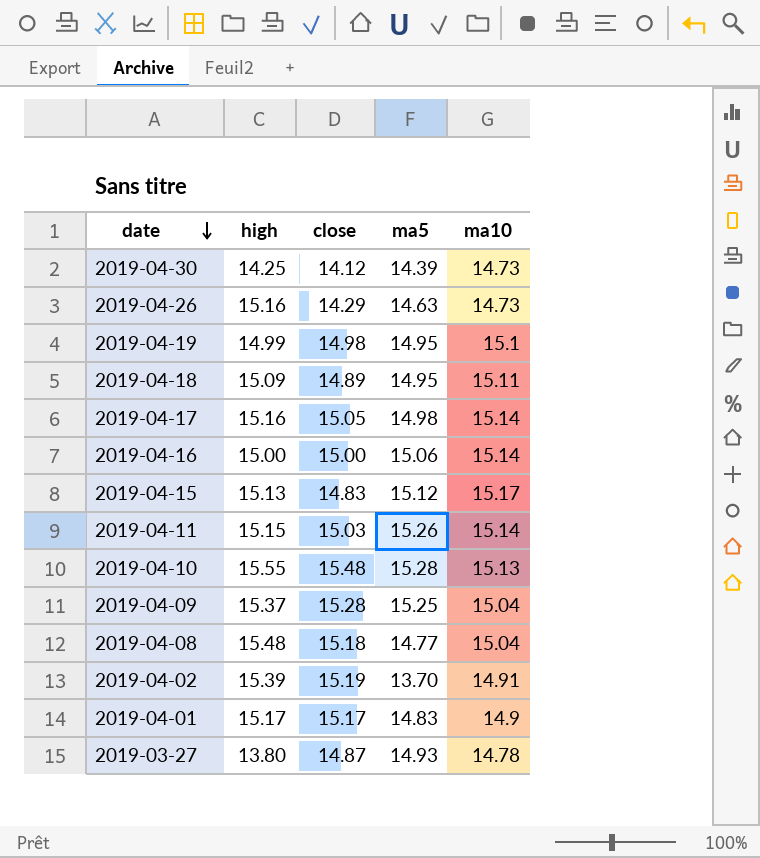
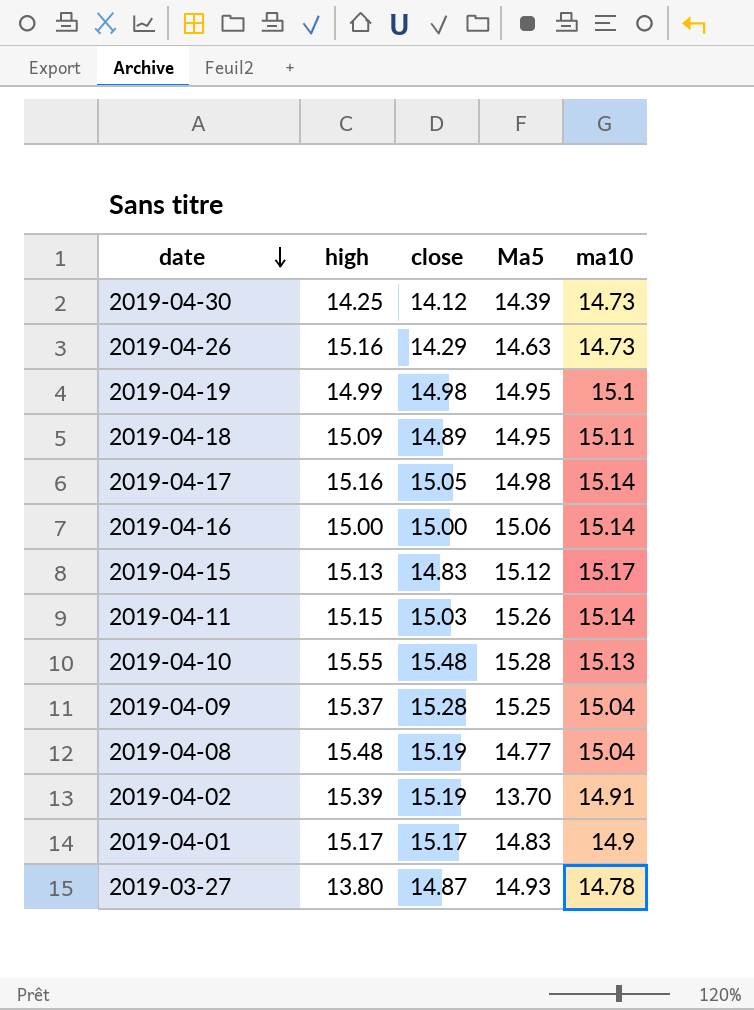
column name: ma5 -> Ma5
2019-04-08 | close: 15.18 -> 15.19

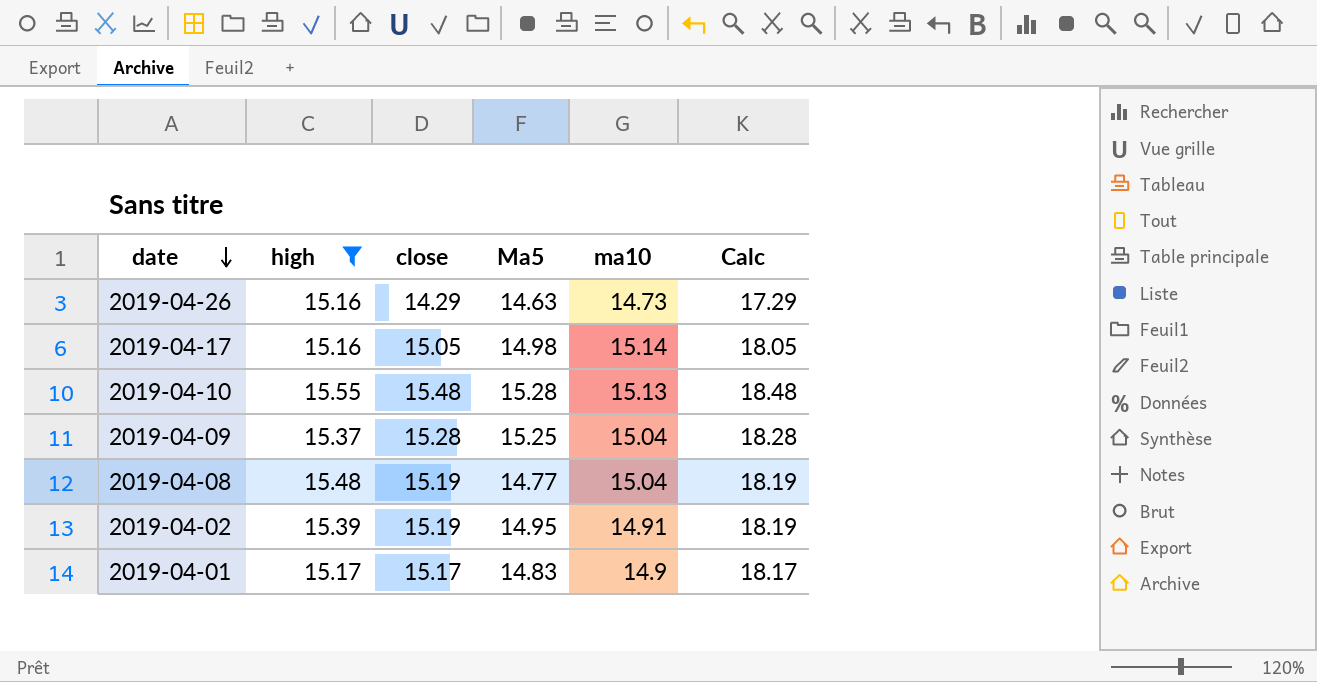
filter: none -> high >= 15.16
column Calc | formula: none -> [close] + 3
2019-04-02 | Ma5: 13.70 -> 14.95

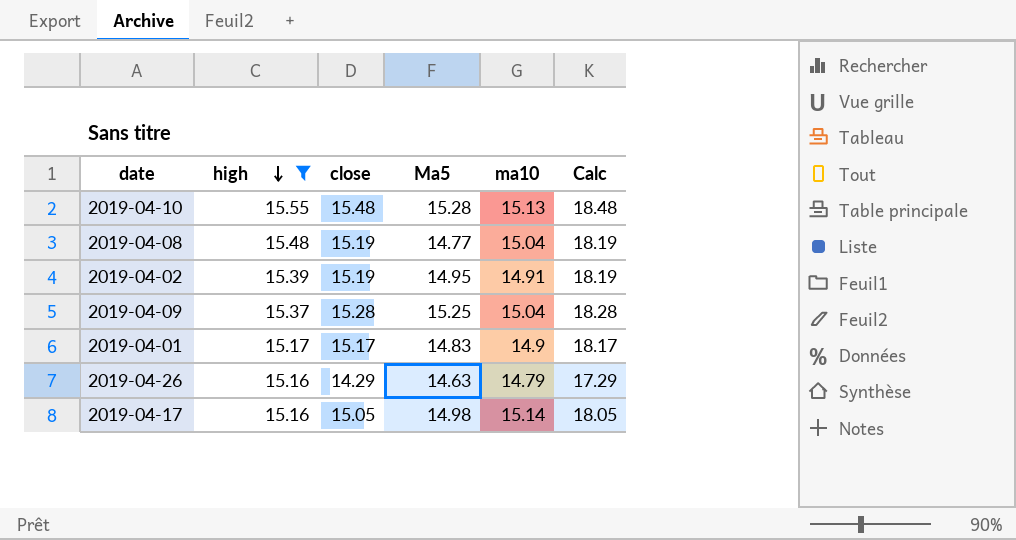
row order: date descending -> high descending
2019-04-26 | ma10: 14.73 -> 14.79

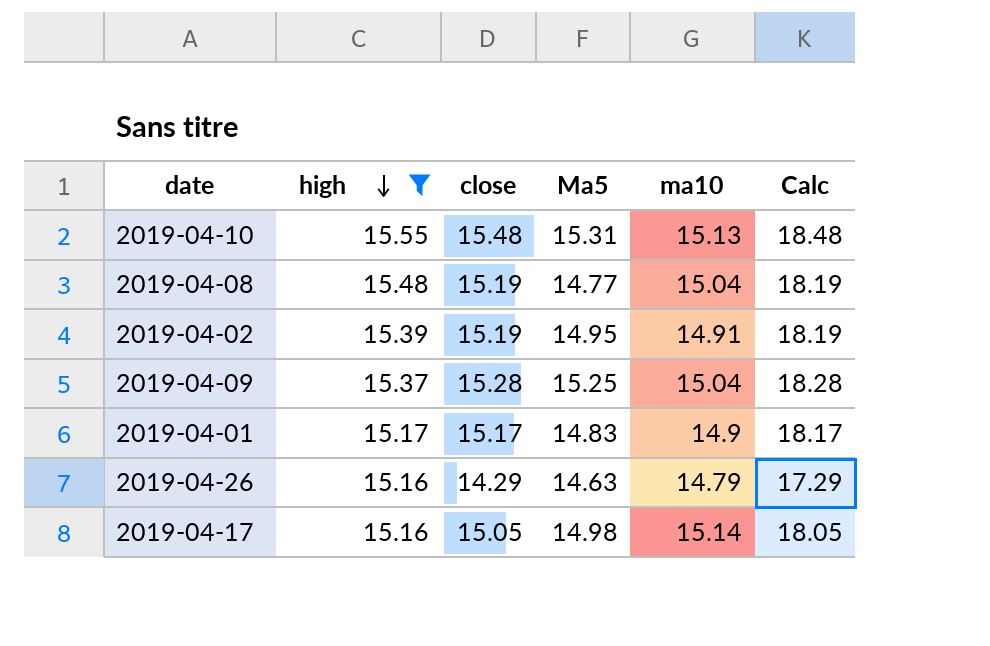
2019-04-10 | Ma5: 15.28 -> 15.31

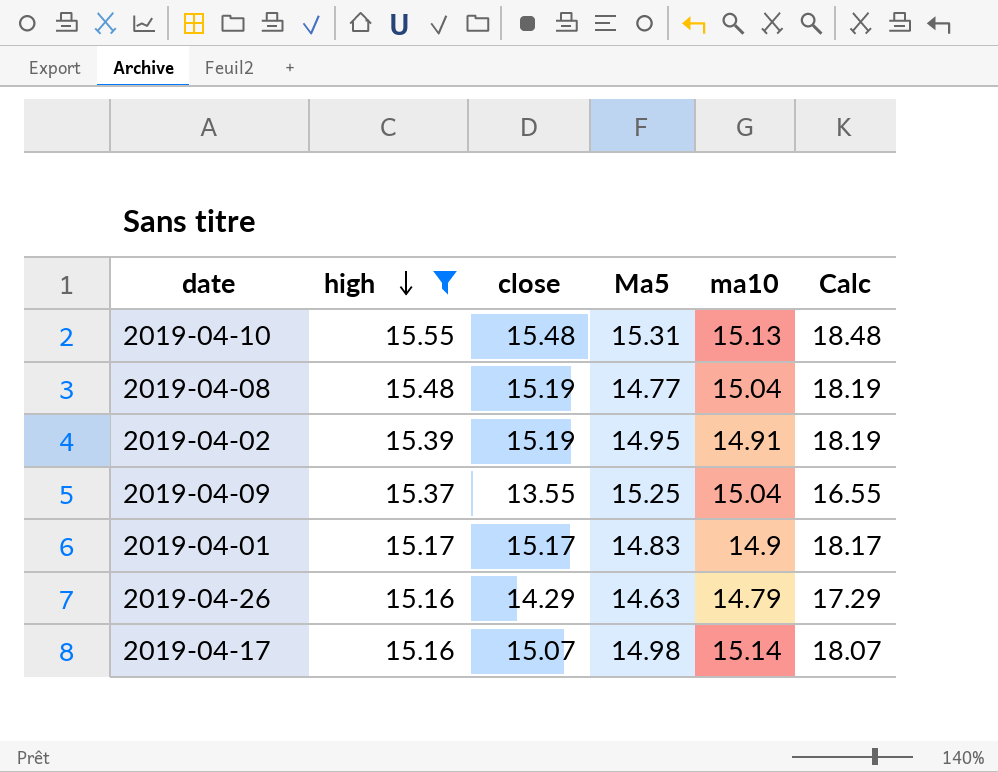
2019-04-09 | close: 15.28 -> 13.55
2019-04-09 | Calc: 18.28 -> 16.55
2019-04-17 | close: 15.05 -> 15.07
2019-04-17 | Calc: 18.05 -> 18.07

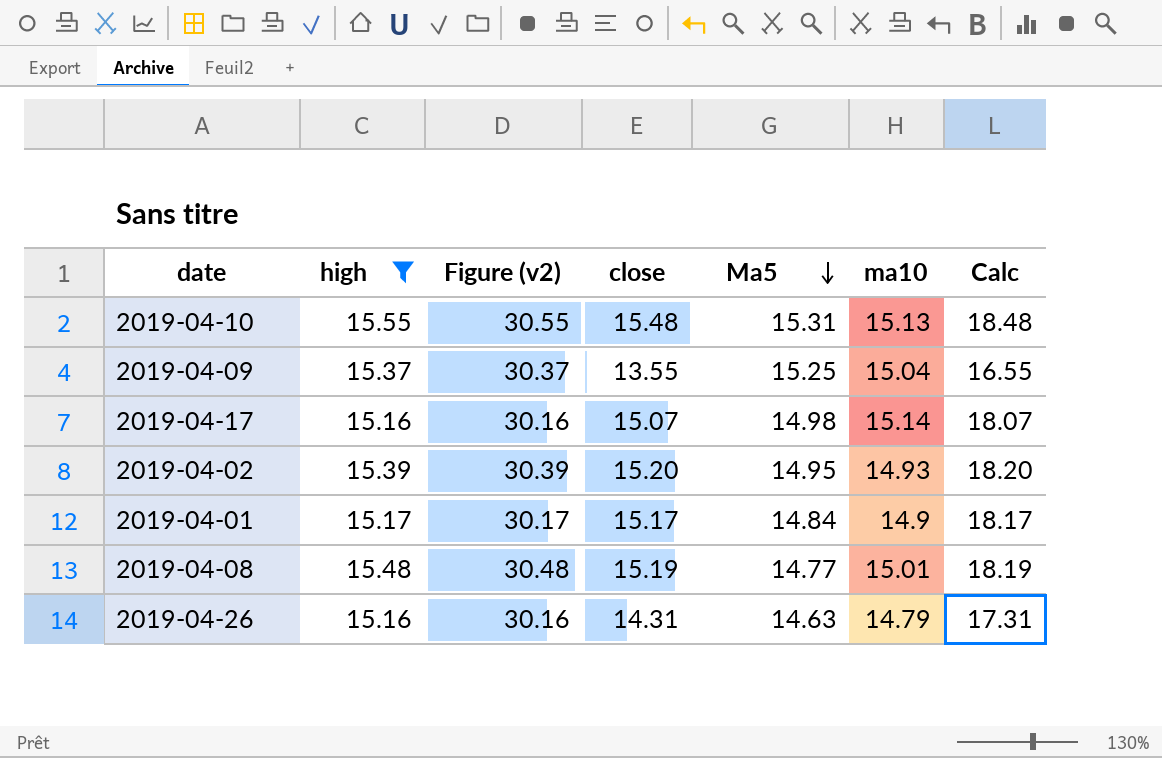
row order: high descending -> Ma5 descending
column Figure (v2) | formula: none -> [high] + 15
2019-04-02 | close: 15.19 -> 15.20
2019-04-02 | ma10: 14.91 -> 14.93
2019-04-02 | Calc: 18.19 -> 18.20
2019-04-01 | Ma5: 14.83 -> 14.84
2019-04-08 | ma10: 15.04 -> 15.01
2019-04-26 | close: 14.29 -> 14.31
2019-04-26 | Calc: 17.29 -> 17.31

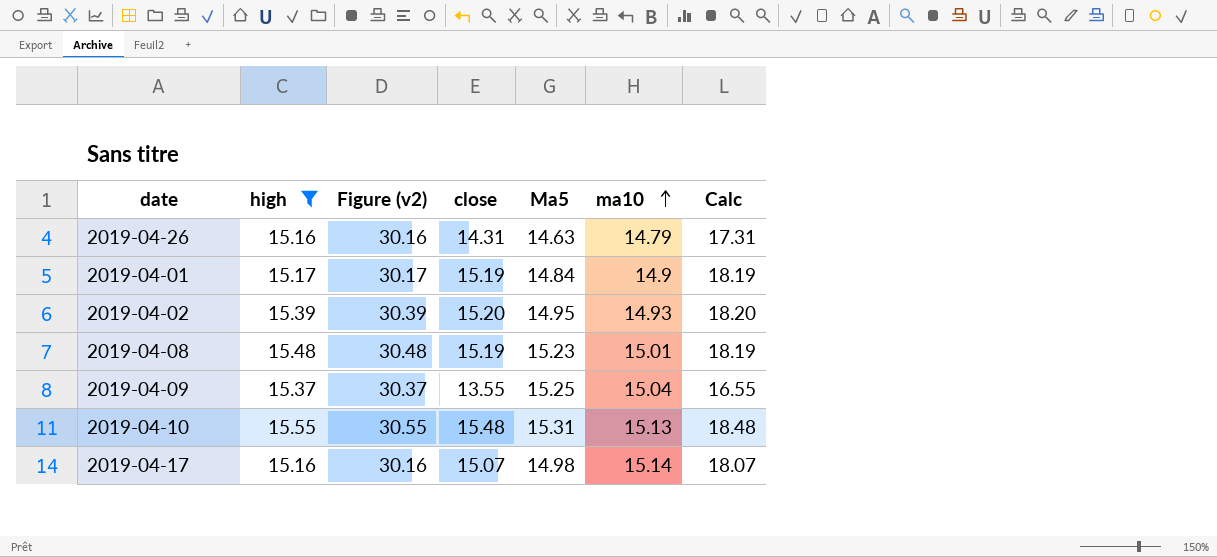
row order: Ma5 descending -> ma10 ascending
2019-04-01 | close: 15.17 -> 15.19
2019-04-01 | Calc: 18.17 -> 18.19
2019-04-08 | Ma5: 14.77 -> 15.23

